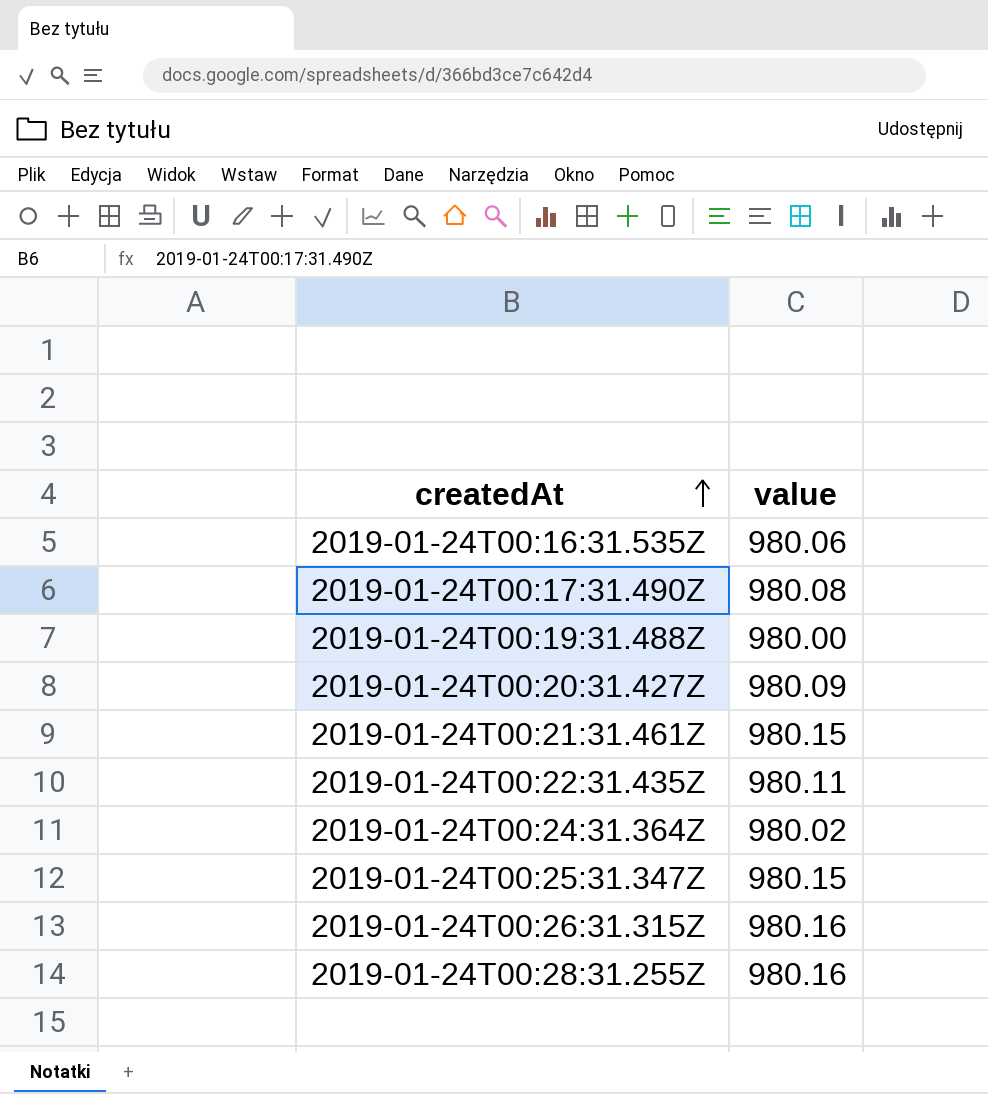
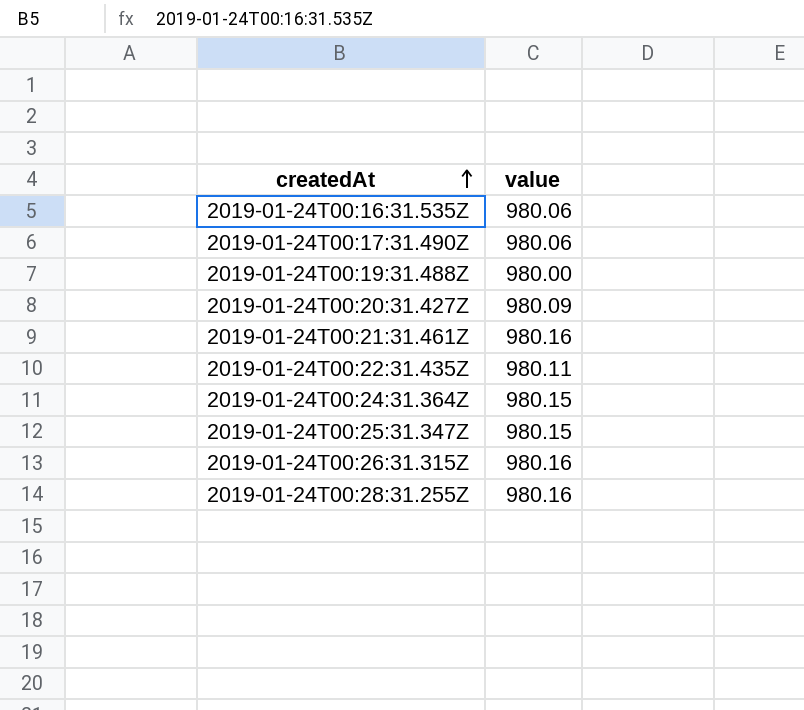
2019-01-24T00:17:31.490Z | value: 980.08 -> 980.06
2019-01-24T00:21:31.461Z | value: 980.15 -> 980.16
2019-01-24T00:24:31.364Z | value: 980.02 -> 980.15

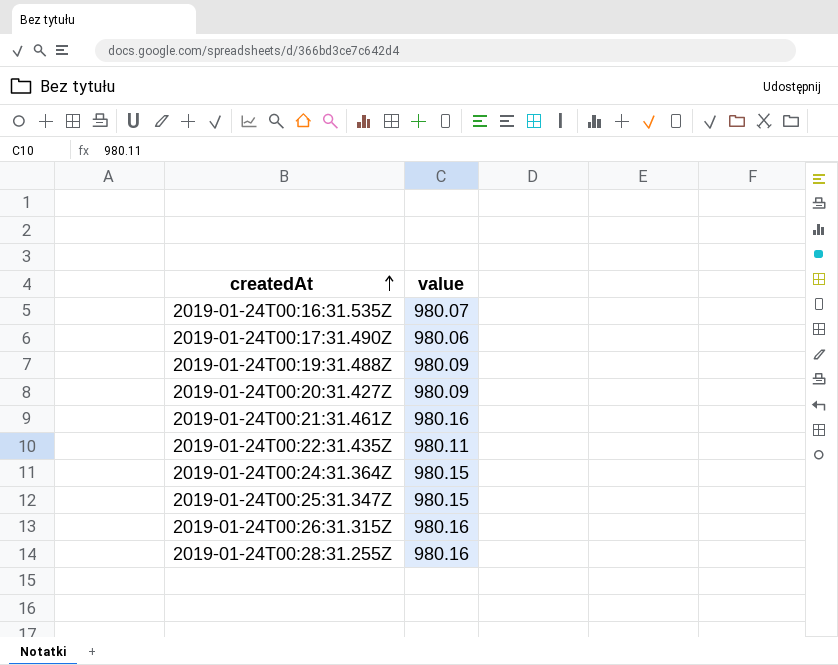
2019-01-24T00:16:31.535Z | value: 980.06 -> 980.07
2019-01-24T00:19:31.488Z | value: 980.00 -> 980.09

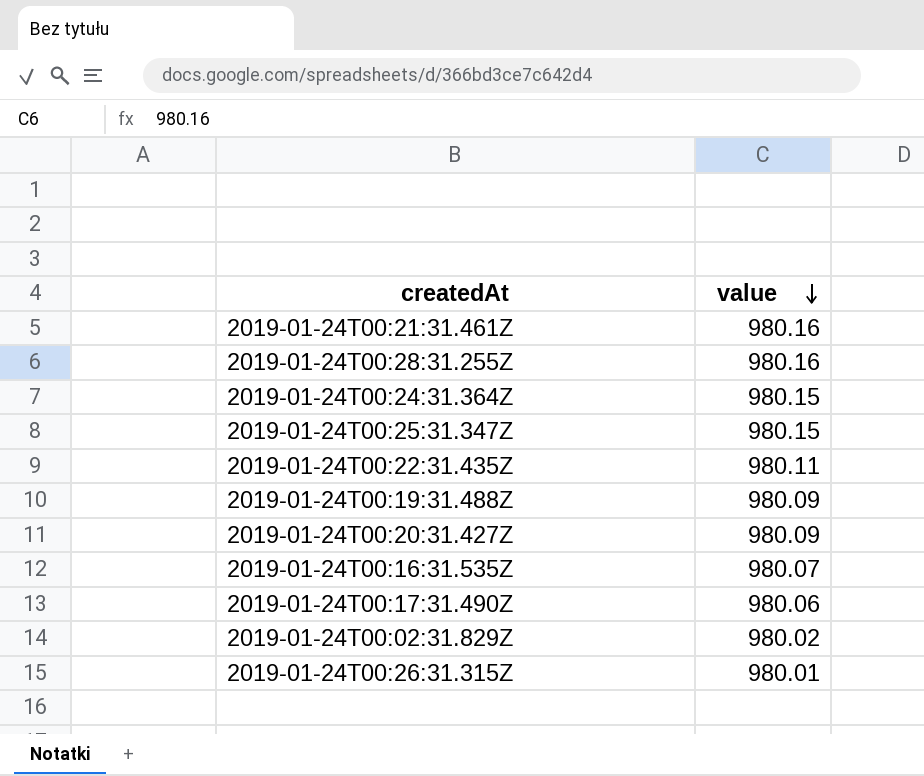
row order: createdAt ascending -> value descending
row 2019-01-24T00:02:31.829Z: none -> 980.02
2019-01-24T00:26:31.315Z | value: 980.16 -> 980.01

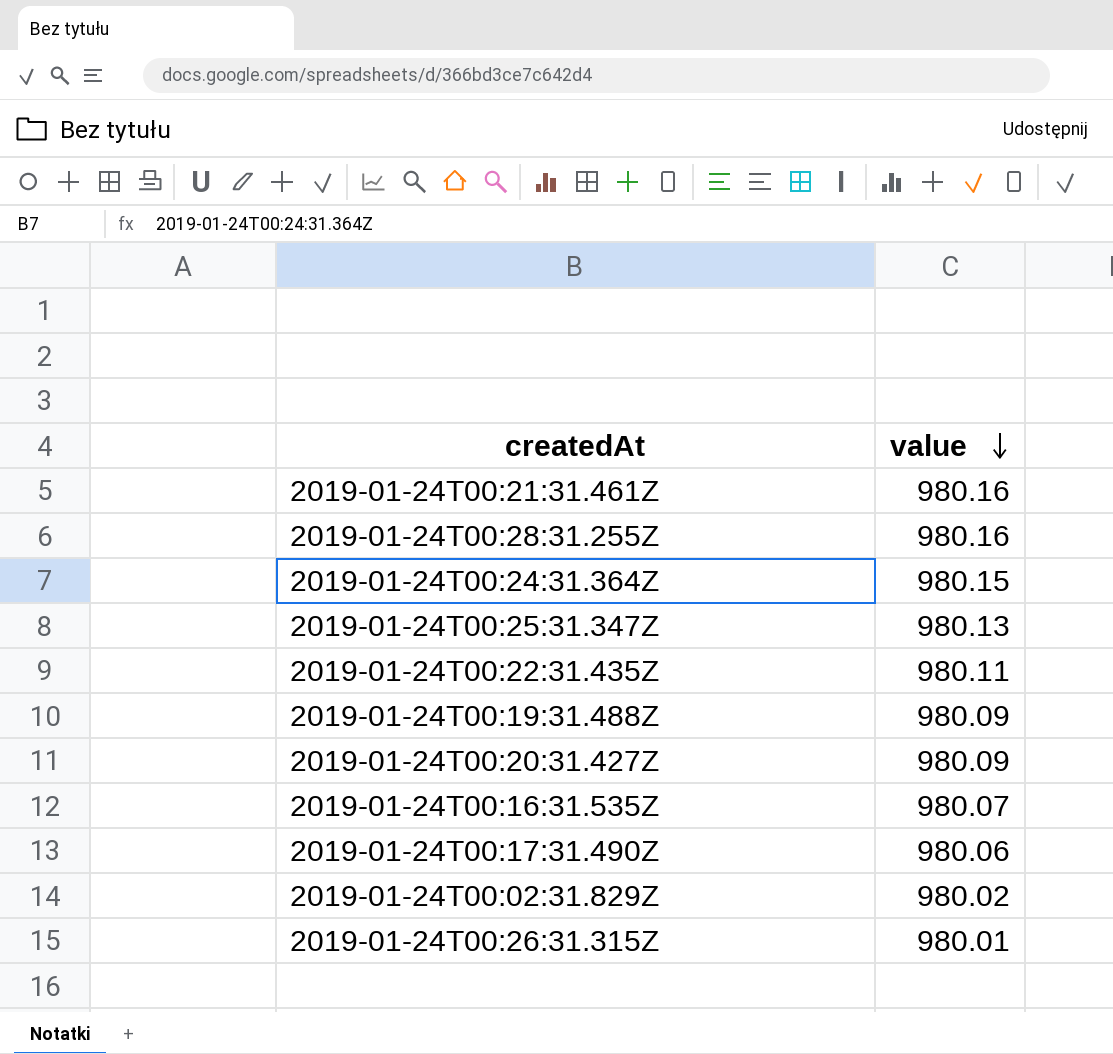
2019-01-24T00:25:31.347Z | value: 980.15 -> 980.13

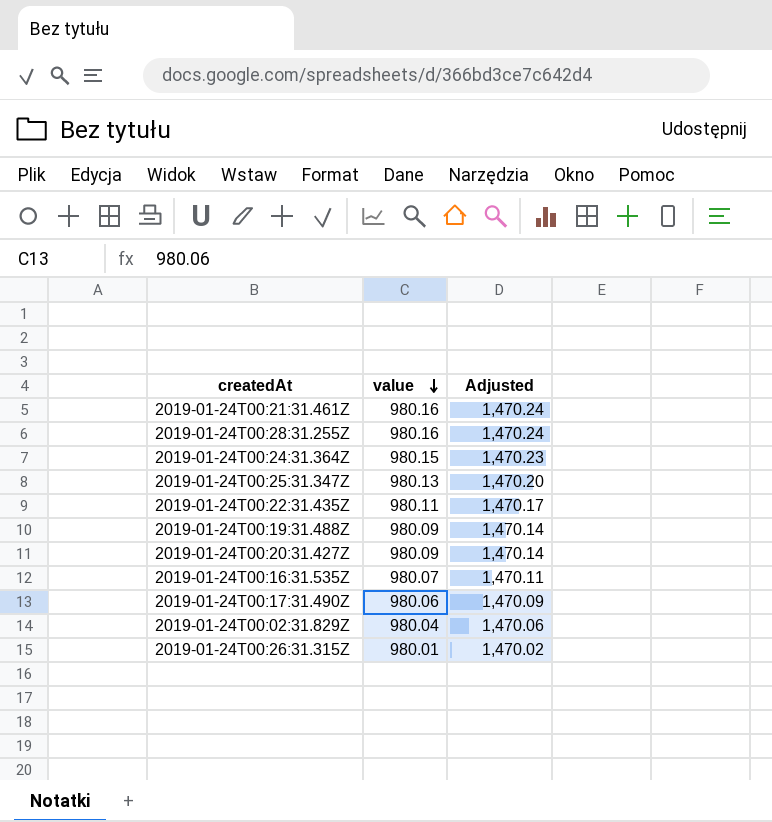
column Adjusted | formula: none -> [value] * 1.5
2019-01-24T00:02:31.829Z | value: 980.02 -> 980.04

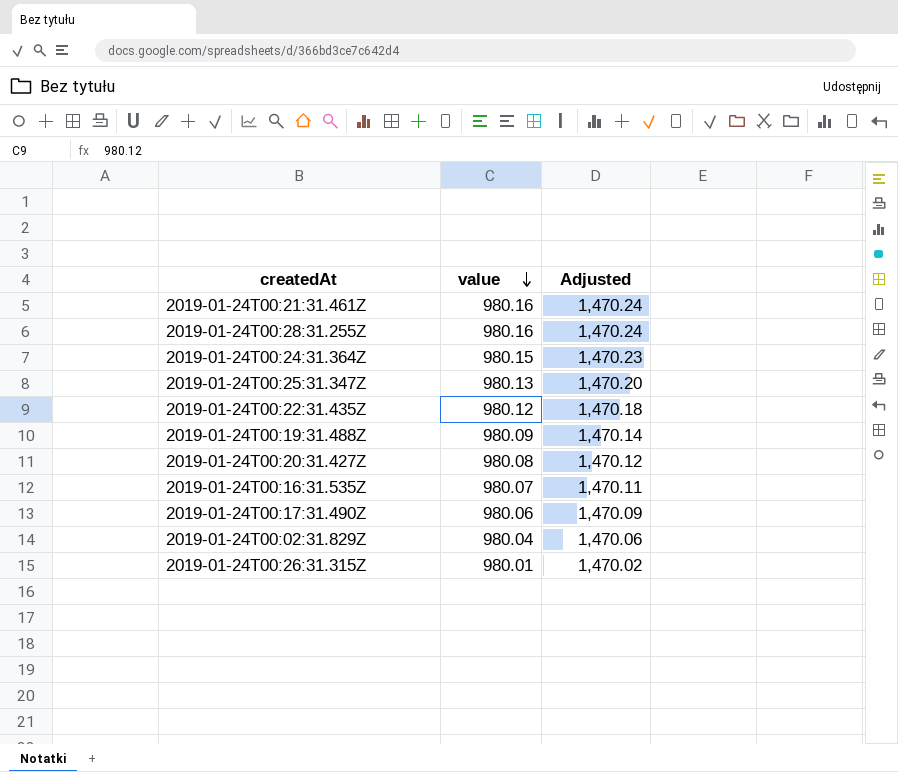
2019-01-24T00:22:31.435Z | value: 980.11 -> 980.12
2019-01-24T00:22:31.435Z | Adjusted: 1,470.17 -> 1,470.18
2019-01-24T00:20:31.427Z | value: 980.09 -> 980.08
2019-01-24T00:20:31.427Z | Adjusted: 1,470.14 -> 1,470.12

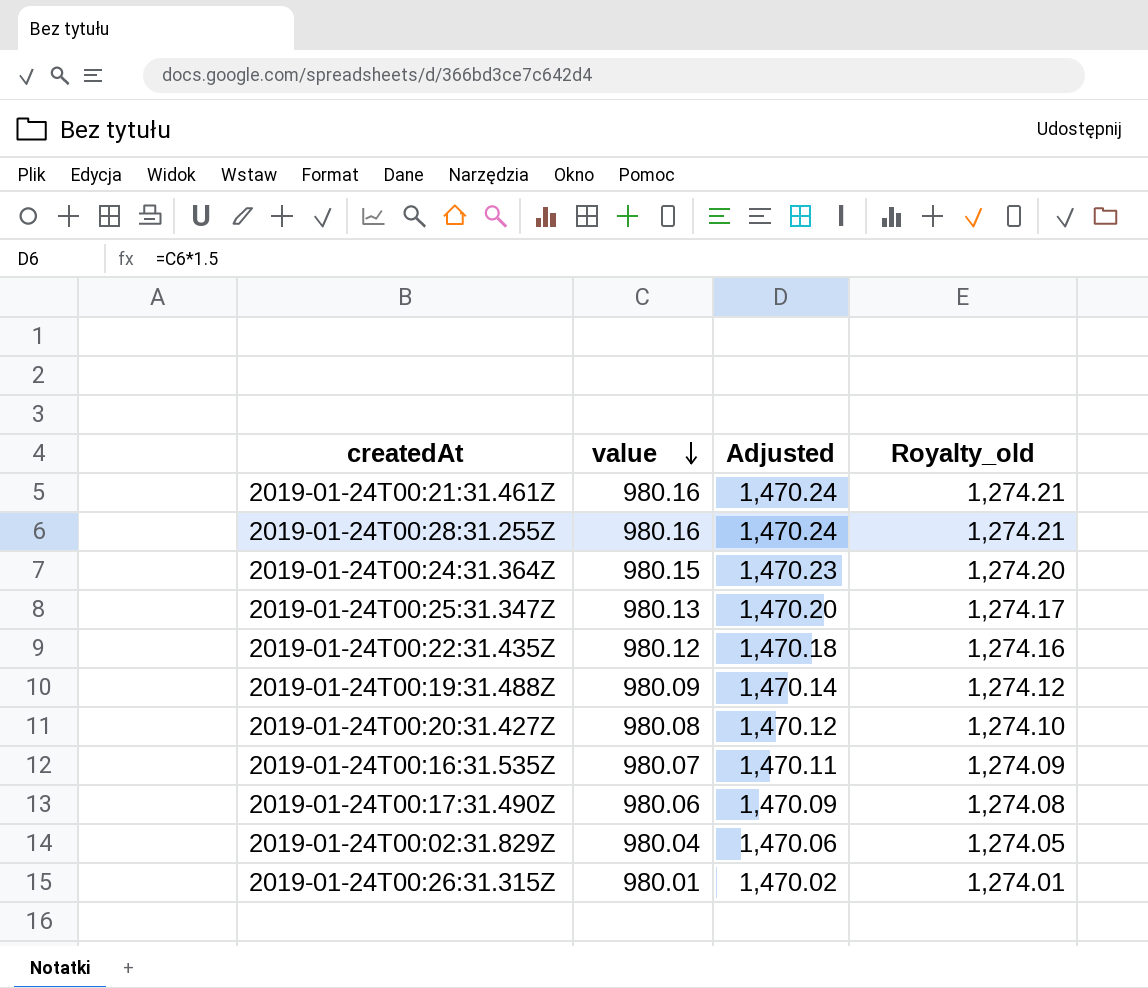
column Royalty_old | formula: none -> [value] * 1.3

